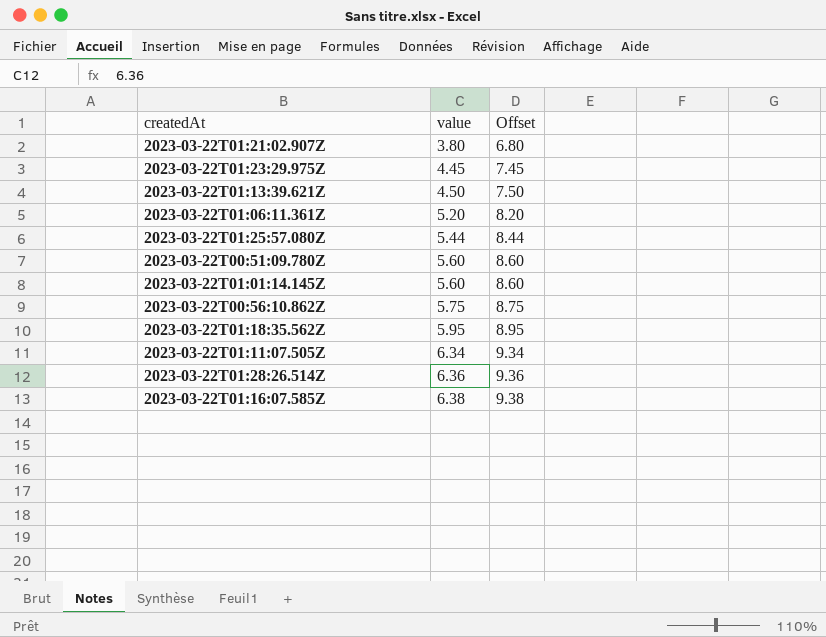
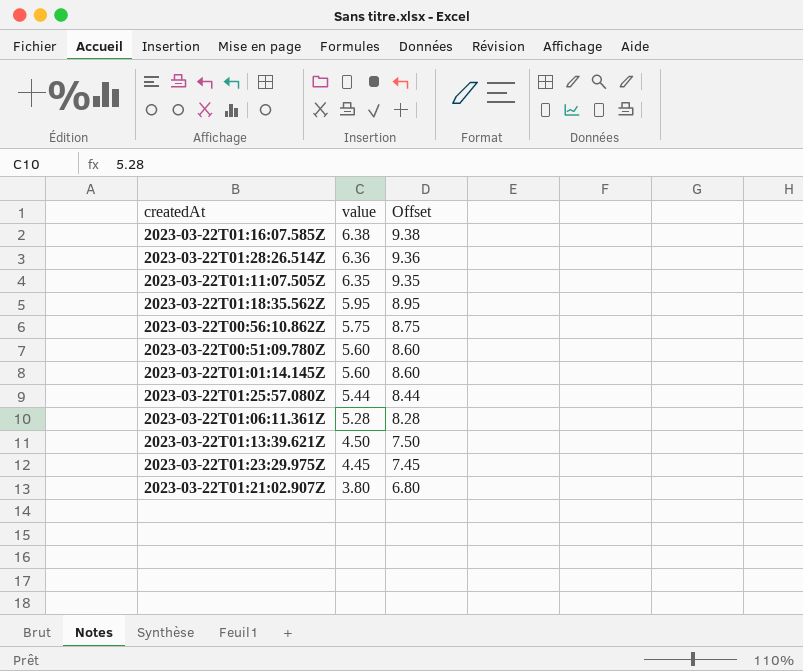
row order: value ascending -> value descending
2023-03-22T01:11:07.505Z | value: 6.34 -> 6.35
2023-03-22T01:11:07.505Z | Offset: 9.34 -> 9.35
2023-03-22T01:06:11.361Z | value: 5.20 -> 5.28
2023-03-22T01:06:11.361Z | Offset: 8.20 -> 8.28

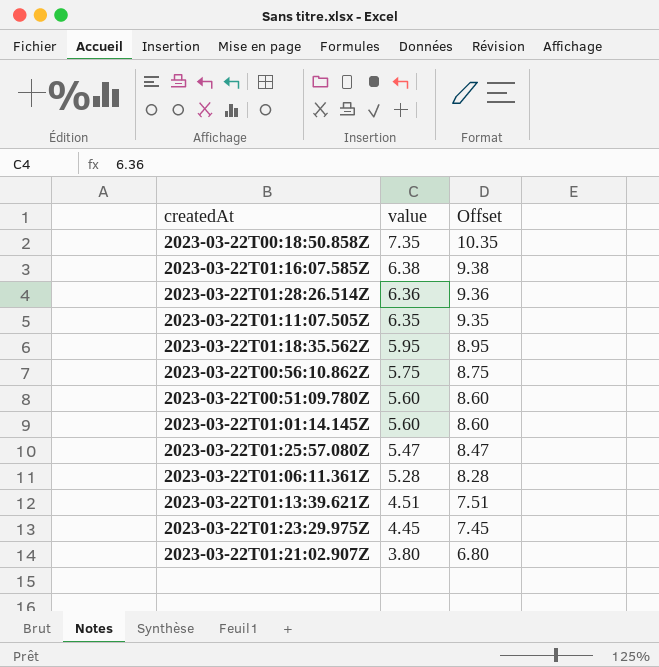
row 2023-03-22T00:18:50.858Z: none -> 7.35 | 10.35
2023-03-22T01:25:57.080Z | value: 5.44 -> 5.47
2023-03-22T01:25:57.080Z | Offset: 8.44 -> 8.47
2023-03-22T01:13:39.621Z | value: 4.50 -> 4.51
2023-03-22T01:13:39.621Z | Offset: 7.50 -> 7.51

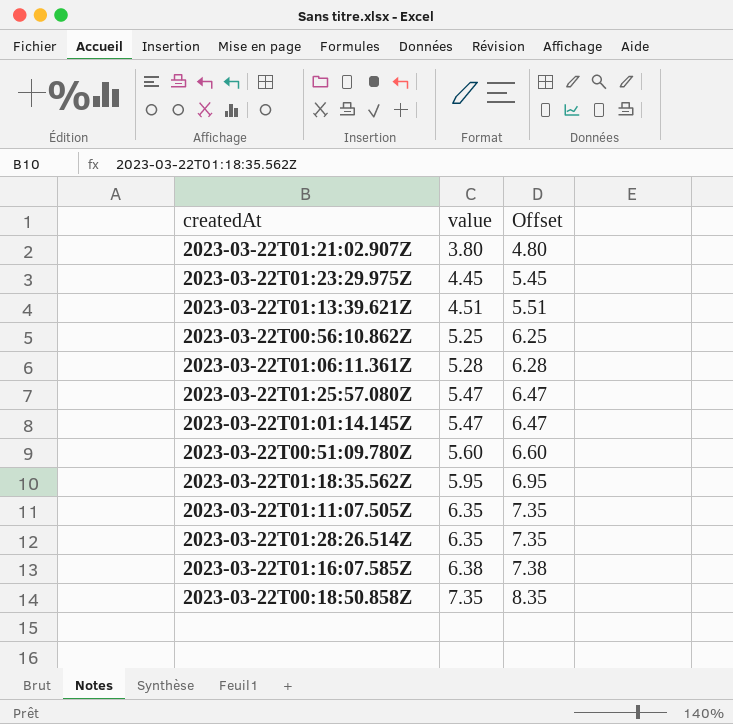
row order: value descending -> value ascending
column Offset | formula: [value] + 3 -> [value] + 1
2023-03-22T00:56:10.862Z | value: 5.75 -> 5.25
2023-03-22T01:01:14.145Z | value: 5.60 -> 5.47
2023-03-22T01:28:26.514Z | value: 6.36 -> 6.35

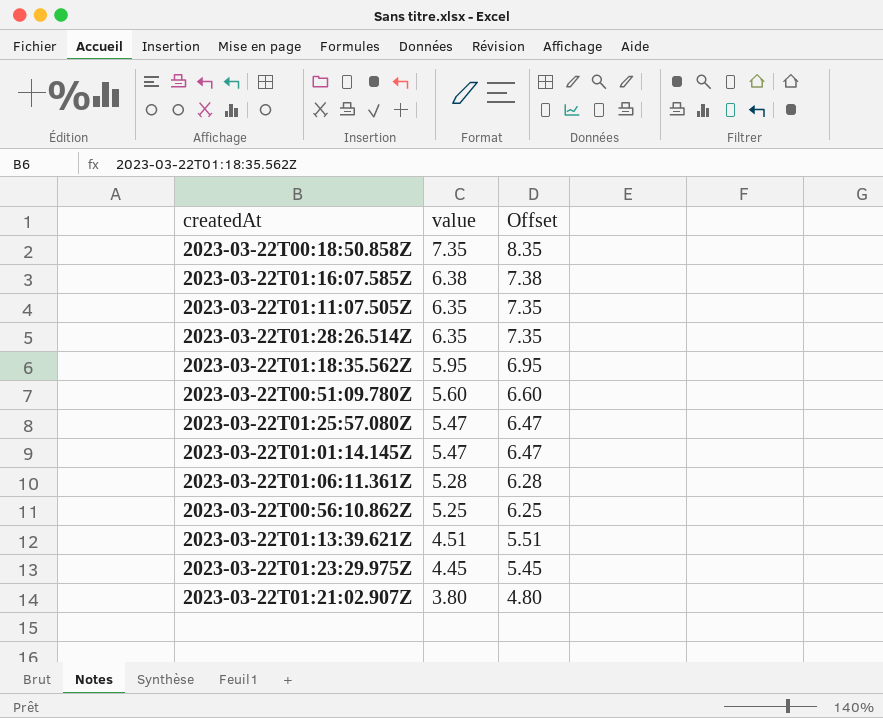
row order: value ascending -> value descending

